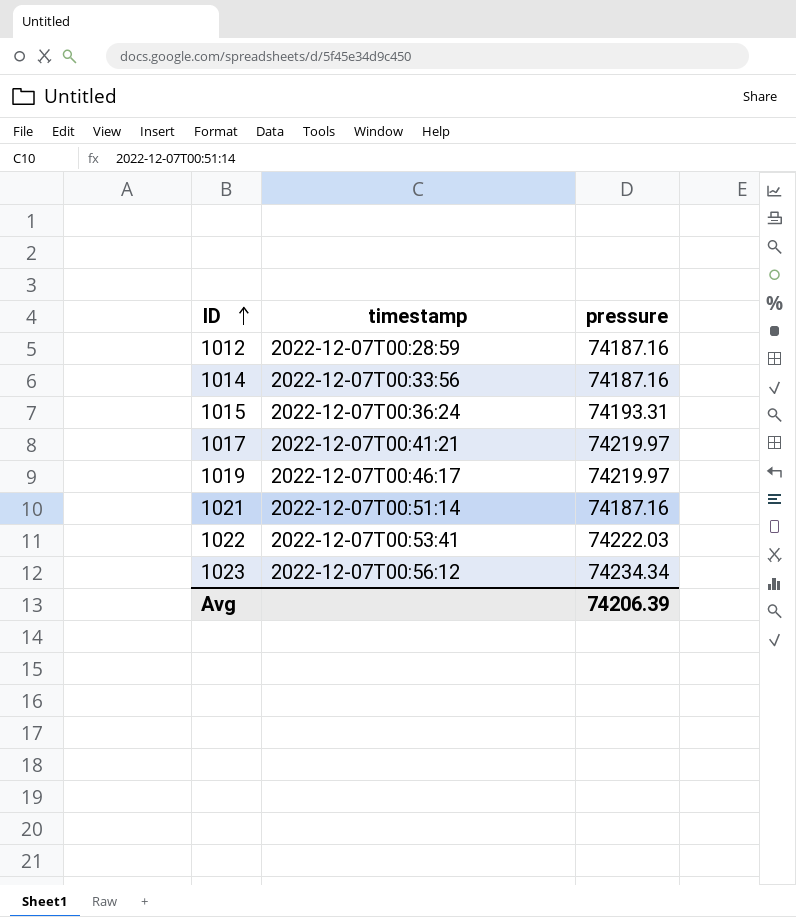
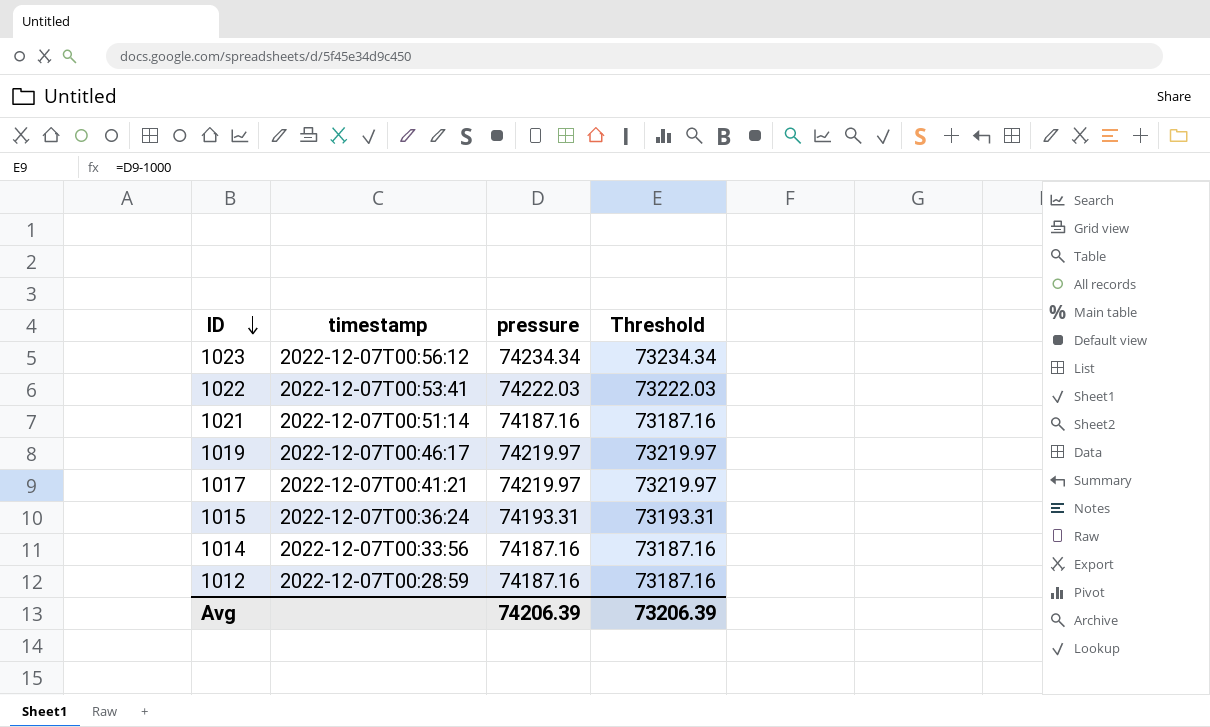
row order: ID ascending -> ID descending
column Threshold | formula: none -> [pressure] - 1000

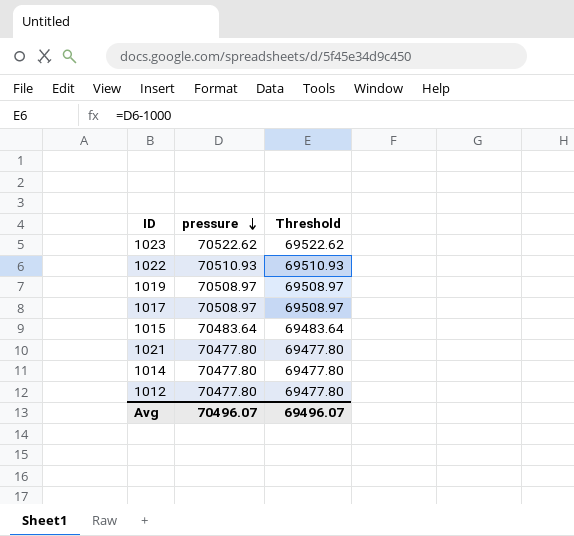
row order: ID descending -> pressure descending
column timestamp | position: 2 -> none
1023 | pressure: 74234.34 -> 70522.62
1023 | Threshold: 73234.34 -> 69522.62
1022 | pressure: 74222.03 -> 70510.93
1022 | Threshold: 73222.03 -> 69510.93
1019 | pressure: 74219.97 -> 70508.97
1019 | Threshold: 73219.97 -> 69508.97
1017 | pressure: 74219.97 -> 70508.97
1017 | Threshold: 73219.97 -> 69508.97
1015 | pressure: 74193.31 -> 70483.64
1015 | Threshold: 73193.31 -> 69483.64
1021 | pressure: 74187.16 -> 70477.80
1021 | Threshold: 73187.16 -> 69477.80
1014 | pressure: 74187.16 -> 70477.80
1014 | Threshold: 73187.16 -> 69477.80
1012 | pressure: 74187.16 -> 70477.80
1012 | Threshold: 73187.16 -> 69477.80
Avg | pressure: 74206.39 -> 70496.07
Avg | Threshold: 73206.39 -> 69496.07

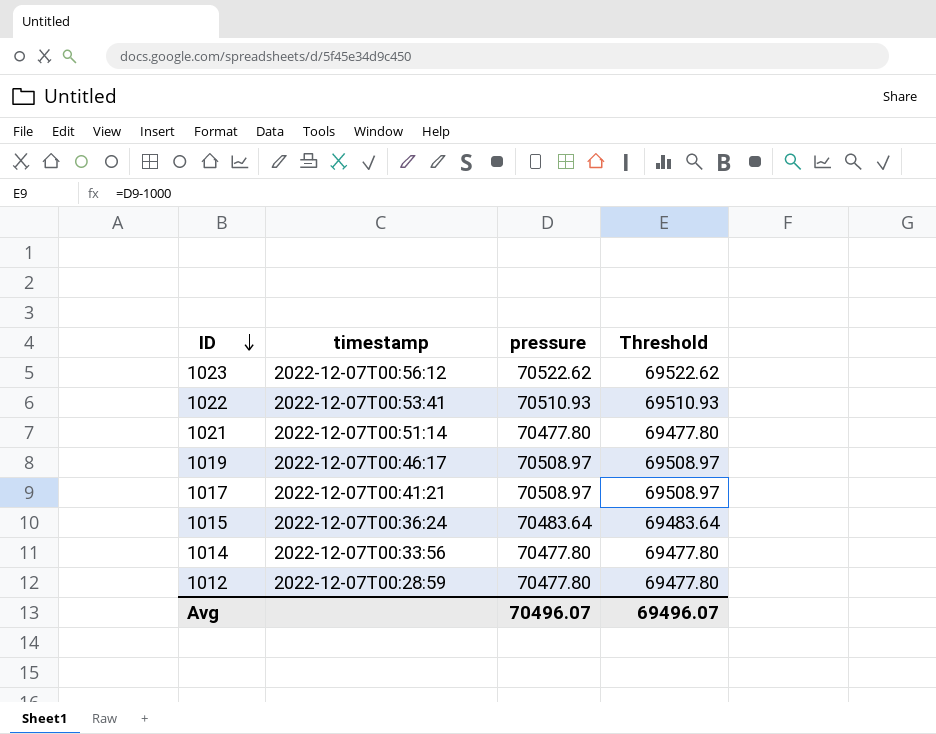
row order: pressure descending -> ID descending
column timestamp | position: none -> 2

